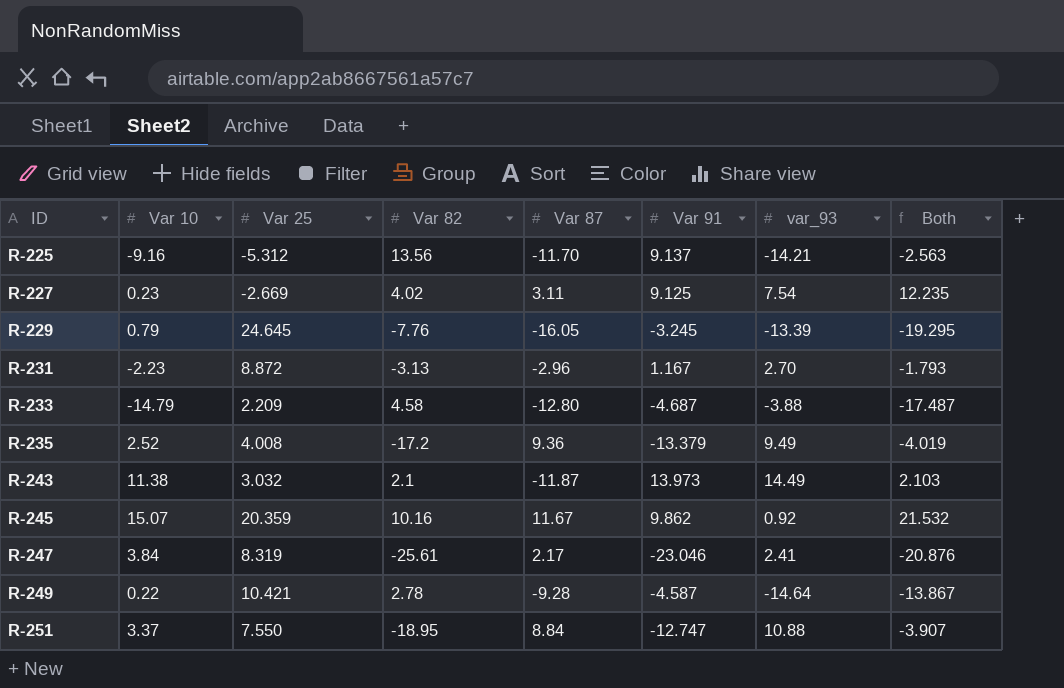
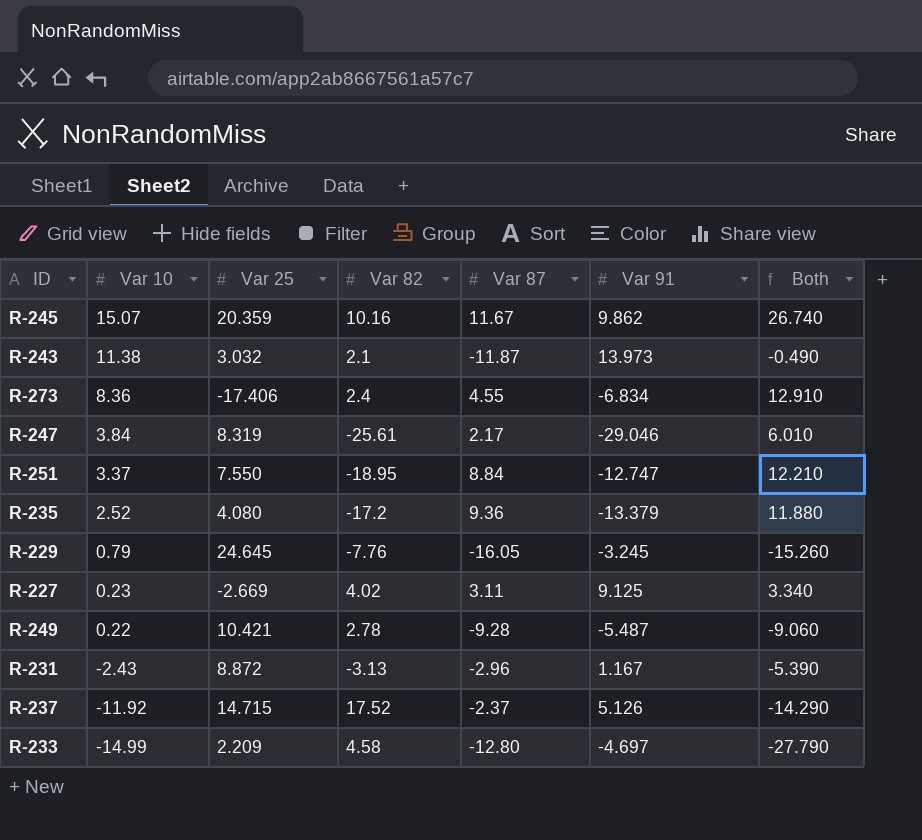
row order: ID ascending -> Var 10 descending
column var_93 | position: 7 -> none
column Both | formula: [Var 87] + [Var 91] -> [Var 10] + [Var 87]
row R-225: -9.16 | -5.312 | 13.56 | -11.70 | 9.137 | -14.21 | -2.563 -> none
row R-273: none -> 8.36 | -17.406 | 2.4 | 4.55 | -6.834 | 12.910
R-247 | Var 91: -23.046 -> -29.046
R-235 | Var 25: 4.008 -> 4.080
R-249 | Var 91: -4.587 -> -5.487
R-231 | Var 10: -2.23 -> -2.43
row R-237: none -> -11.92 | 14.715 | 17.52 | -2.37 | 5.126 | -14.290
R-233 | Var 10: -14.79 -> -14.99
R-233 | Var 91: -4.687 -> -4.697

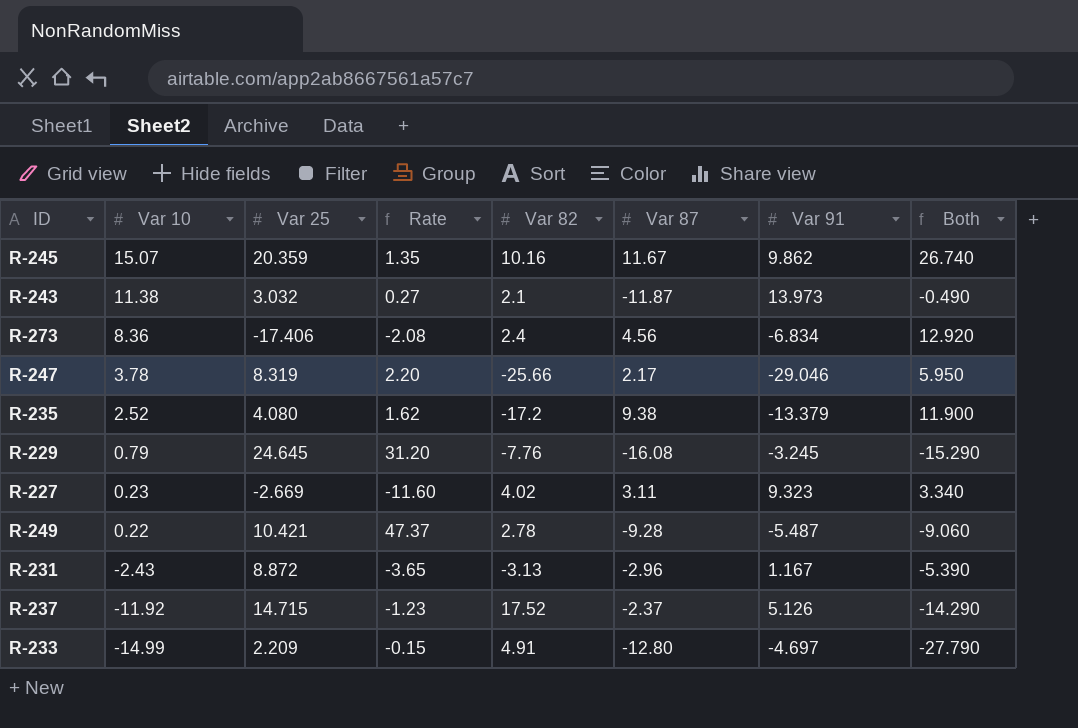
column Rate | formula: none -> [Var 25] / [Var 10]
row R-251: 3.37 | 7.550 | -18.95 | 8.84 | -12.747 | 12.210 -> none
R-273 | Var 87: 4.55 -> 4.56
R-273 | Both: 12.910 -> 12.920
R-247 | Var 10: 3.84 -> 3.78
R-247 | Var 82: -25.61 -> -25.66
R-247 | Both: 6.010 -> 5.950
R-235 | Var 87: 9.36 -> 9.38
R-235 | Both: 11.880 -> 11.900
R-229 | Var 87: -16.05 -> -16.08
R-229 | Both: -15.260 -> -15.290
R-227 | Var 91: 9.125 -> 9.323
R-233 | Var 82: 4.58 -> 4.91

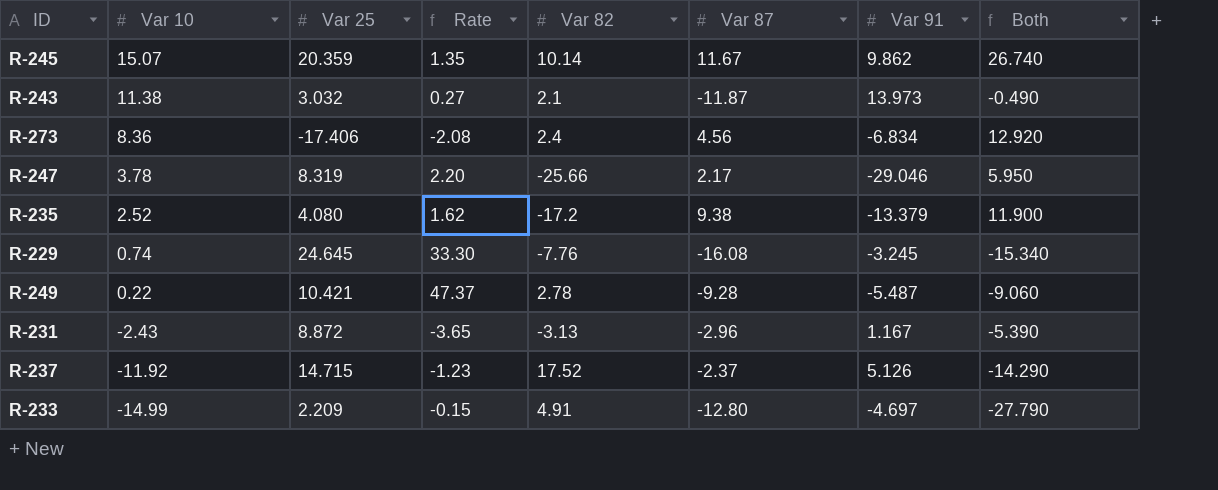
row R-227: 0.23 | -2.669 | -11.60 | 4.02 | 3.11 | 9.323 | 3.340 -> none
R-245 | Var 82: 10.16 -> 10.14
R-229 | Var 10: 0.79 -> 0.74
R-229 | Rate: 31.20 -> 33.30
R-229 | Both: -15.290 -> -15.340

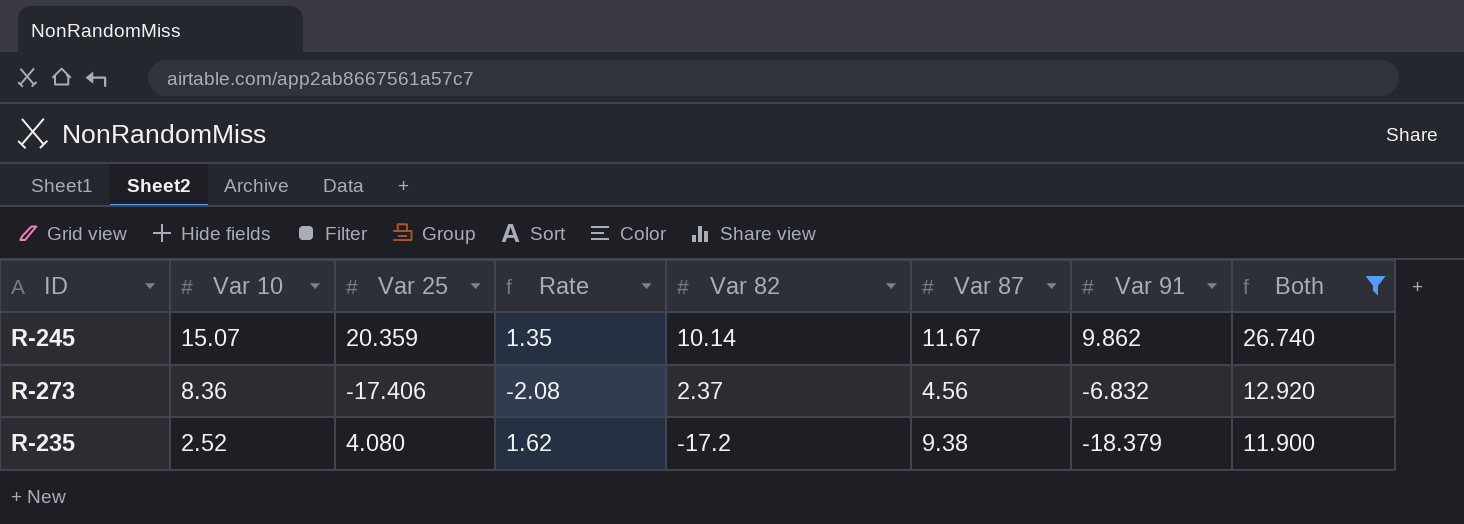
filter: none -> Both >= 11.900
R-273 | Var 82: 2.4 -> 2.37
R-273 | Var 91: -6.834 -> -6.832
R-235 | Var 91: -13.379 -> -18.379

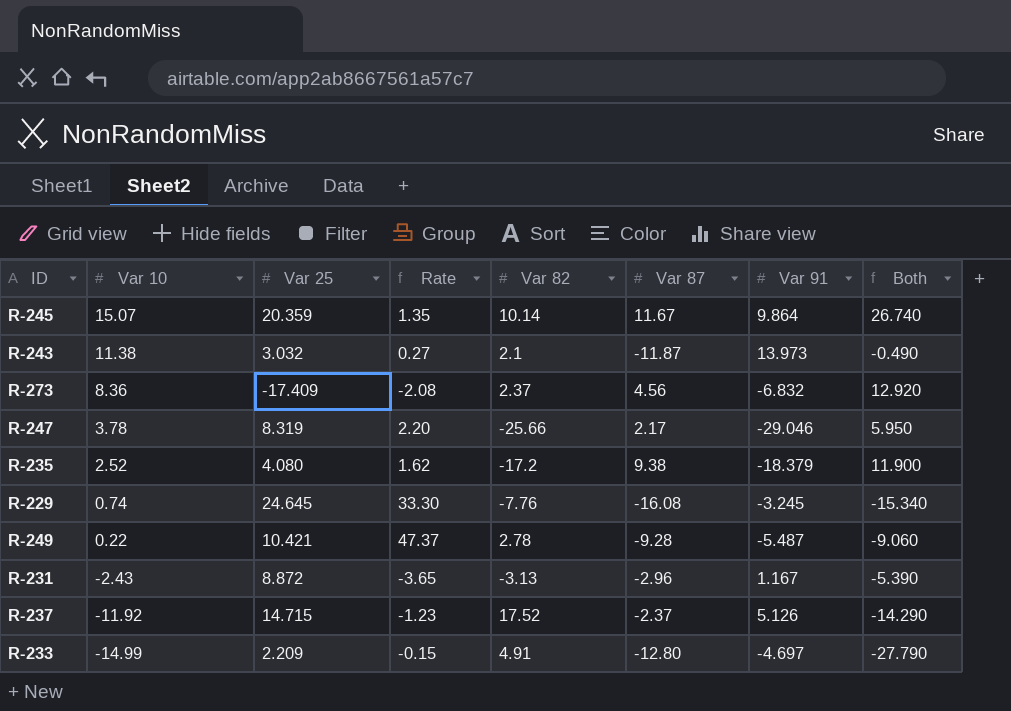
filter: Both >= 11.900 -> none
R-245 | Var 91: 9.862 -> 9.864
R-273 | Var 25: -17.406 -> -17.409

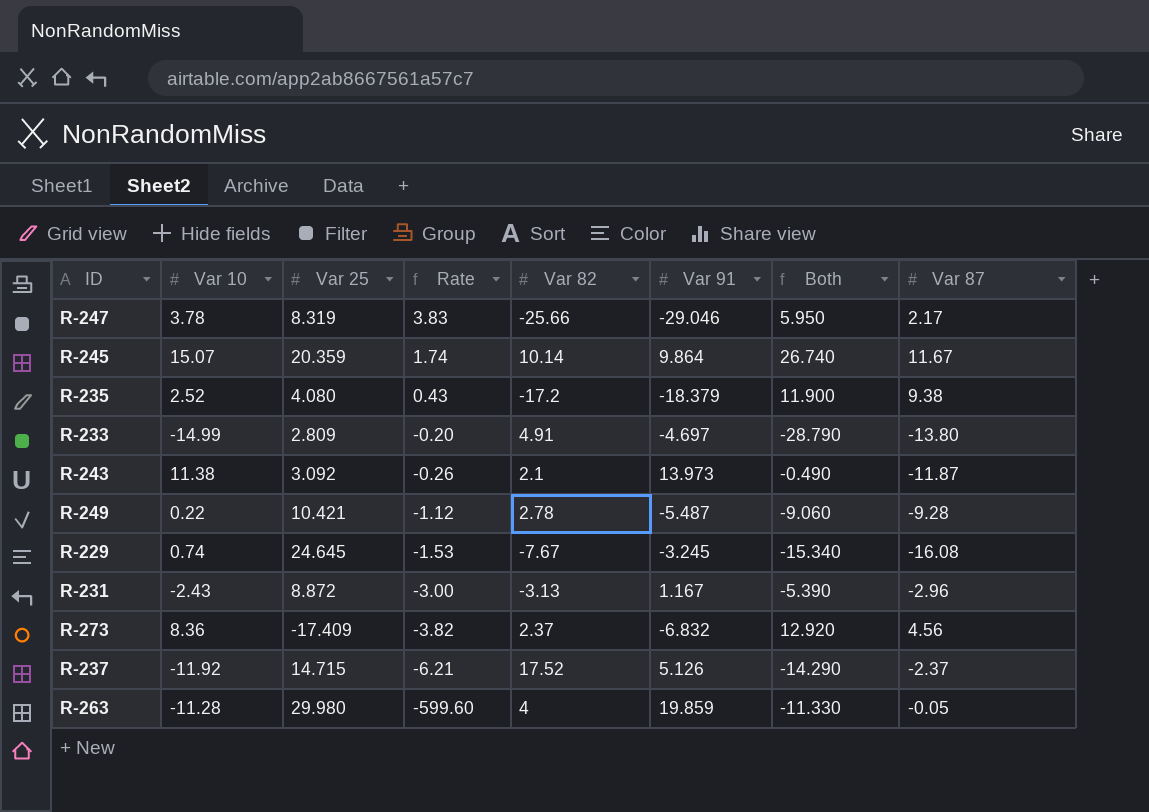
row order: Var 10 descending -> Rate descending
column Rate | formula: [Var 25] / [Var 10] -> [Var 25] / [Var 87]
column Var 87 | position: 6 -> 8
R-233 | Var 25: 2.209 -> 2.809
R-233 | Both: -27.790 -> -28.790
R-233 | Var 87: -12.80 -> -13.80
R-243 | Var 25: 3.032 -> 3.092
R-229 | Var 82: -7.76 -> -7.67
row R-263: none -> -11.28 | 29.980 | -599.60 | 4 | 19.859 | -11.330 | -0.05

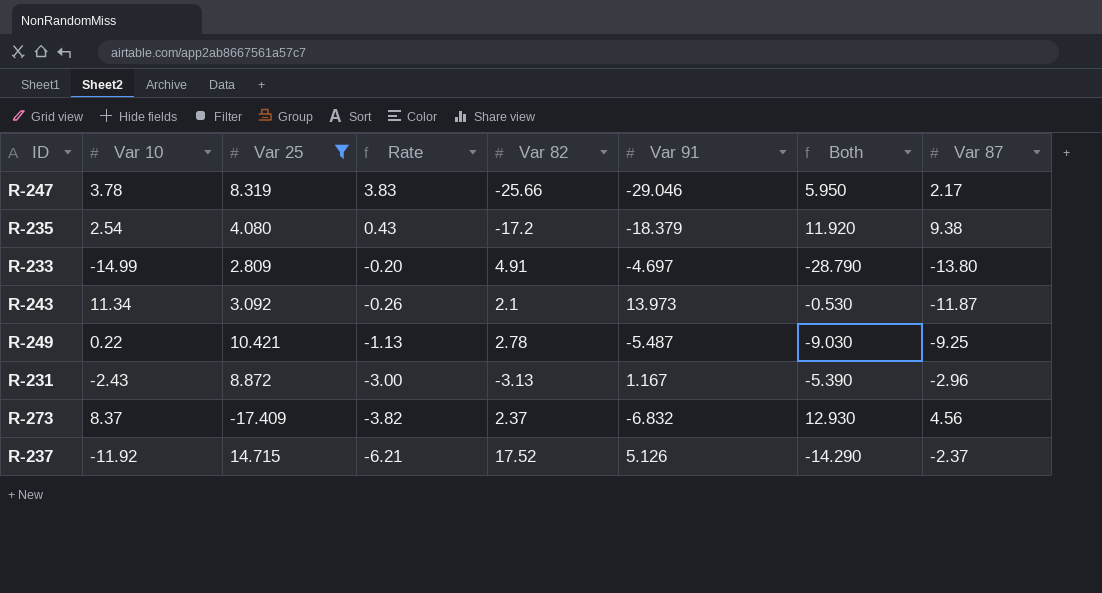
filter: none -> Var 25 <= 14.715
R-235 | Var 10: 2.52 -> 2.54
R-235 | Both: 11.900 -> 11.920
R-243 | Var 10: 11.38 -> 11.34
R-243 | Both: -0.490 -> -0.530
R-249 | Rate: -1.12 -> -1.13
R-249 | Both: -9.060 -> -9.030
R-249 | Var 87: -9.28 -> -9.25
R-273 | Var 10: 8.36 -> 8.37
R-273 | Both: 12.920 -> 12.930

